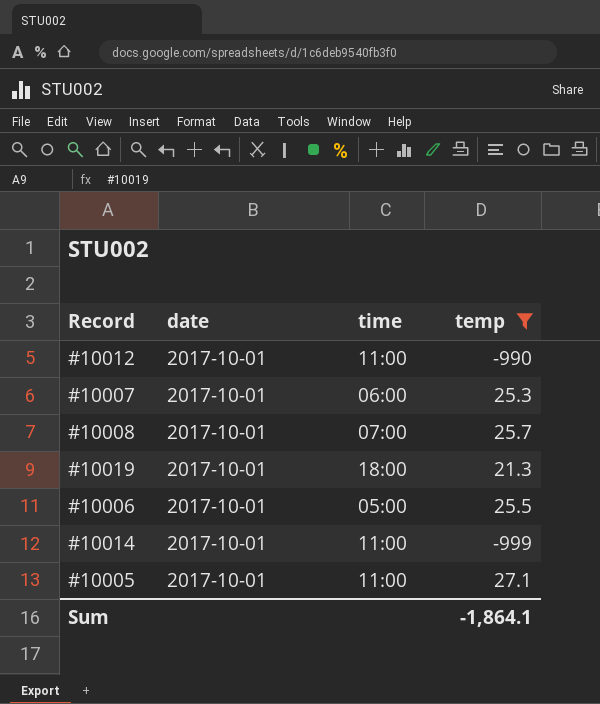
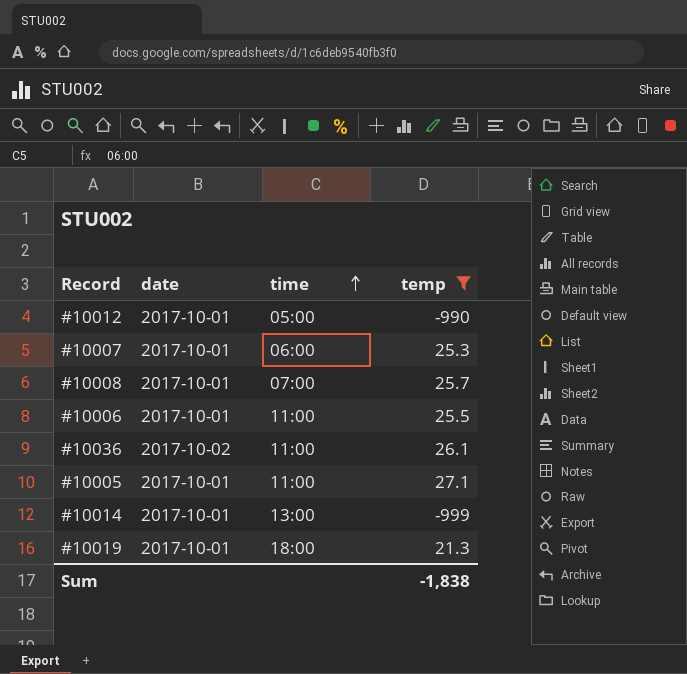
row order: none -> time ascending
#10012 | time: 11:00 -> 05:00
#10006 | time: 05:00 -> 11:00
row #10036: none -> 2017-10-02 | 11:00 | 26.1
#10014 | time: 11:00 -> 13:00
Sum | temp: -1,864.1 -> -1,838

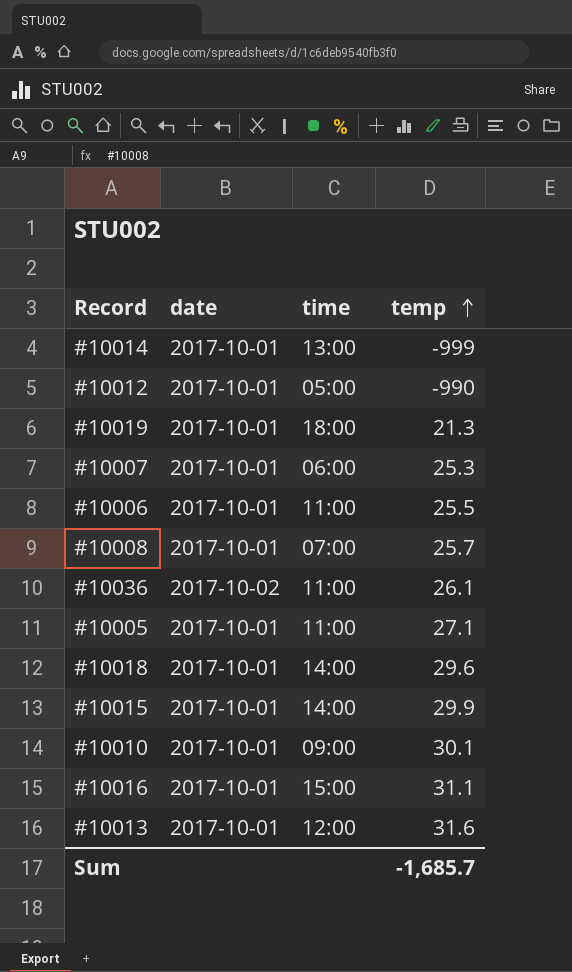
filter: temp <= 27.1 -> none
row order: time ascending -> temp ascending
Sum | temp: -1,838 -> -1,685.7

